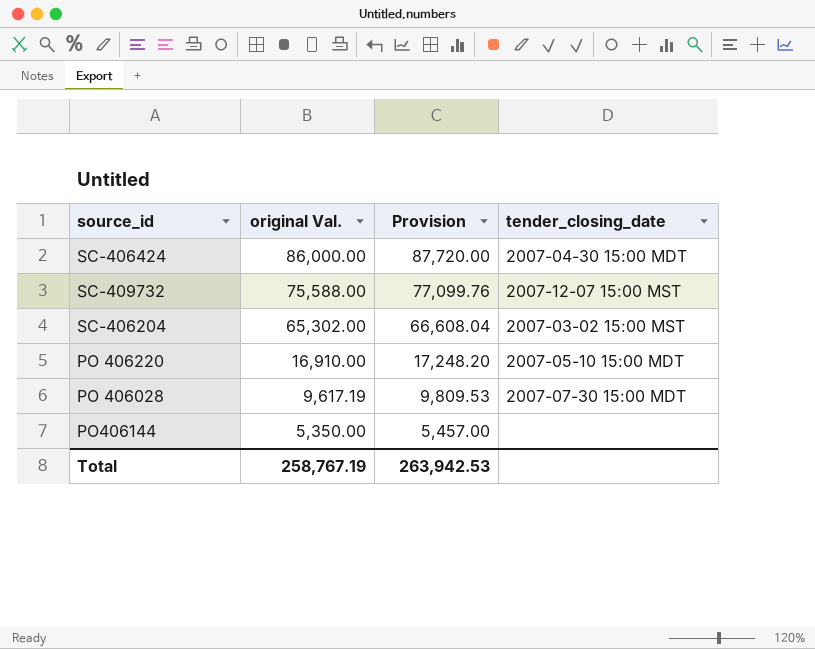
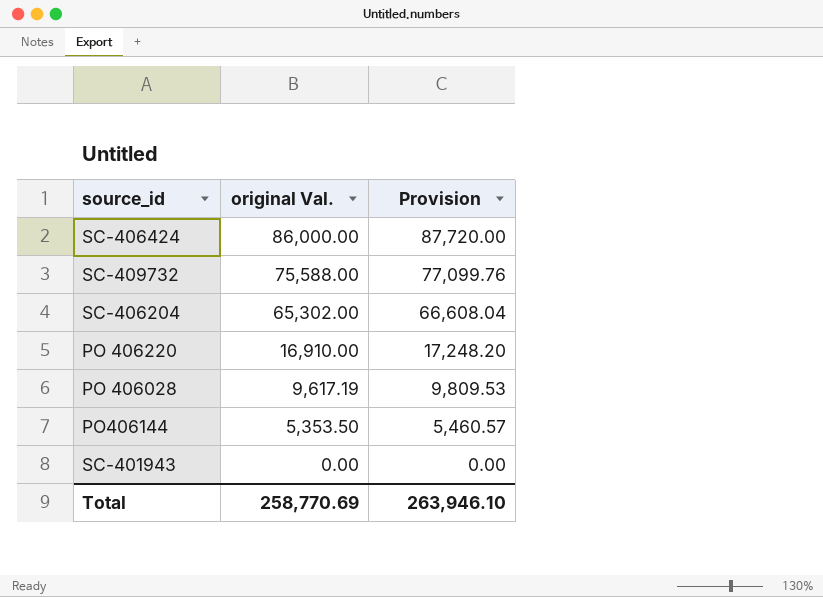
column tender_closing_date | position: 4 -> none
PO406144 | original Val.: 5,350.00 -> 5,353.50
PO406144 | Provision: 5,457.00 -> 5,460.57
row SC-401943: none -> 0.00 | 0.00
Total | original Val.: 258,767.19 -> 258,770.69
Total | Provision: 263,942.53 -> 263,946.10

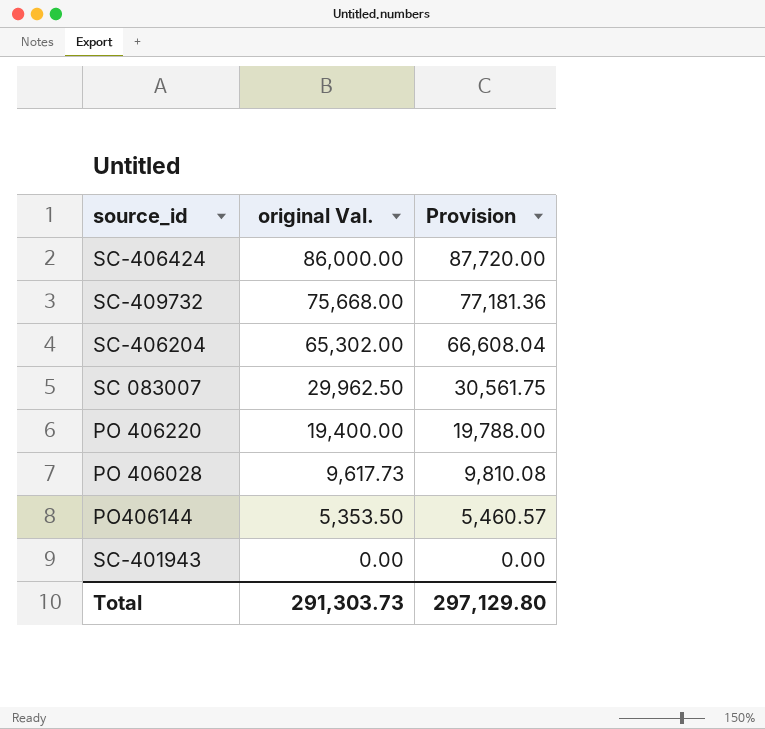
SC-409732 | original Val.: 75,588.00 -> 75,668.00
SC-409732 | Provision: 77,099.76 -> 77,181.36
row SC 083007: none -> 29,962.50 | 30,561.75
PO 406220 | original Val.: 16,910.00 -> 19,400.00
PO 406220 | Provision: 17,248.20 -> 19,788.00
PO 406028 | original Val.: 9,617.19 -> 9,617.73
PO 406028 | Provision: 9,809.53 -> 9,810.08
Total | original Val.: 258,770.69 -> 291,303.73
Total | Provision: 263,946.10 -> 297,129.80

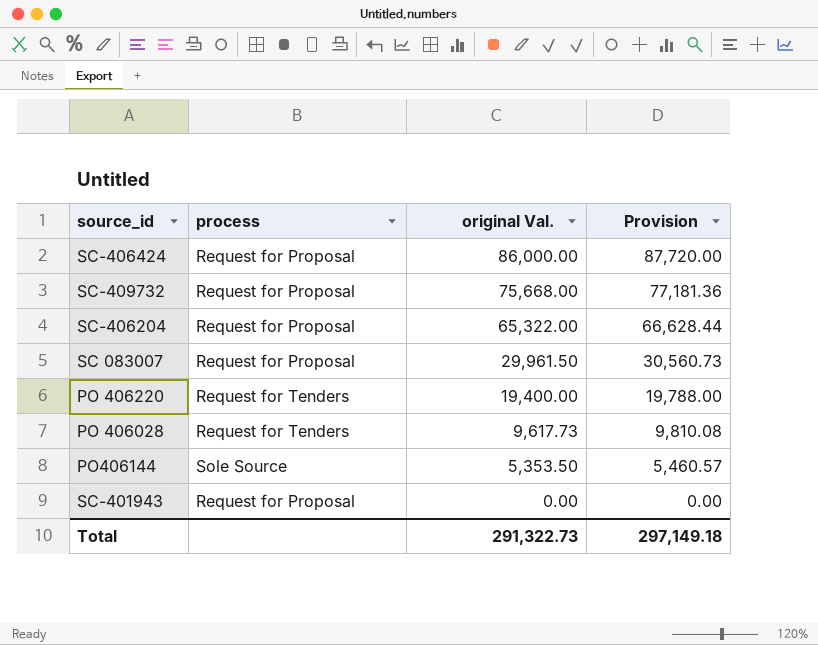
column process | position: none -> 2
SC-406204 | original Val.: 65,302.00 -> 65,322.00
SC-406204 | Provision: 66,608.04 -> 66,628.44
SC 083007 | original Val.: 29,962.50 -> 29,961.50
SC 083007 | Provision: 30,561.75 -> 30,560.73
Total | original Val.: 291,303.73 -> 291,322.73
Total | Provision: 297,129.80 -> 297,149.18

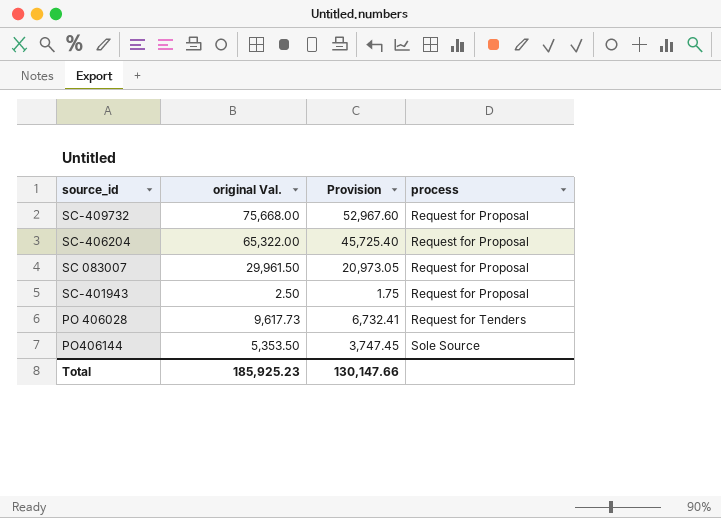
row order: original Val. descending -> process ascending
column Provision | formula: [original Val.] * 1.02 -> [original Val.] * 0.7
column process | position: 2 -> 4
row SC-406424: Request for Proposal | 86,000.00 | 87,720.00 -> none
row PO 406220: Request for Tenders | 19,400.00 | 19,788.00 -> none
SC-401943 | original Val.: 0.00 -> 2.50
Total | original Val.: 291,322.73 -> 185,925.23
Total | Provision: 297,149.18 -> 130,147.66

